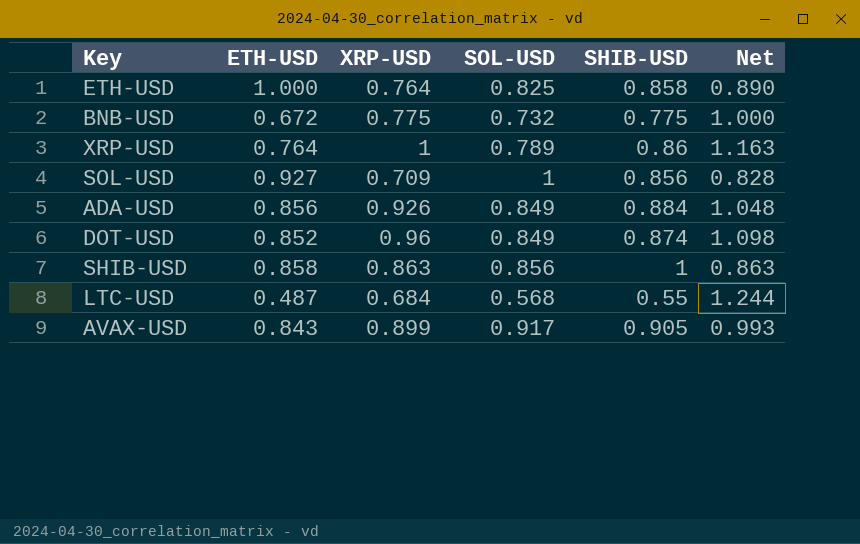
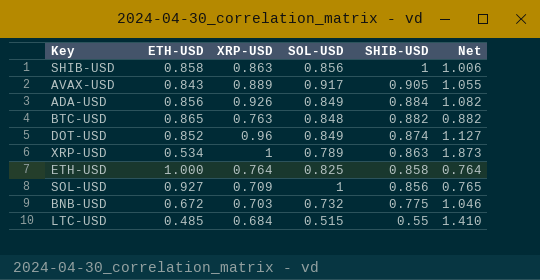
row order: none -> SHIB-USD descending
column Net | formula: [XRP-USD] / [SHIB-USD] -> [XRP-USD] / [ETH-USD]
AVAX-USD | XRP-USD: 0.899 -> 0.889
row BTC-USD: none -> 0.865 | 0.763 | 0.848 | 0.882 | 0.882
XRP-USD | ETH-USD: 0.764 -> 0.534
XRP-USD | SHIB-USD: 0.86 -> 0.863
BNB-USD | XRP-USD: 0.775 -> 0.703
LTC-USD | ETH-USD: 0.487 -> 0.485
LTC-USD | SOL-USD: 0.568 -> 0.515

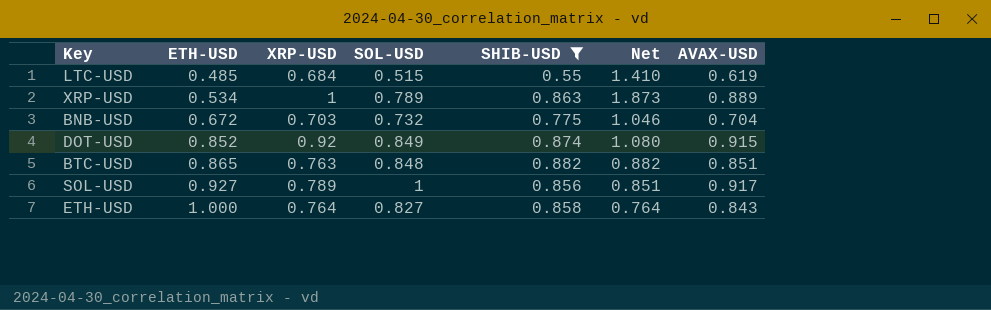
filter: none -> SHIB-USD <= 0.882
row order: SHIB-USD descending -> ETH-USD ascending
column AVAX-USD | position: none -> 7
DOT-USD | XRP-USD: 0.96 -> 0.92
DOT-USD | Net: 1.127 -> 1.080
SOL-USD | XRP-USD: 0.709 -> 0.789
SOL-USD | Net: 0.765 -> 0.851
ETH-USD | SOL-USD: 0.825 -> 0.827

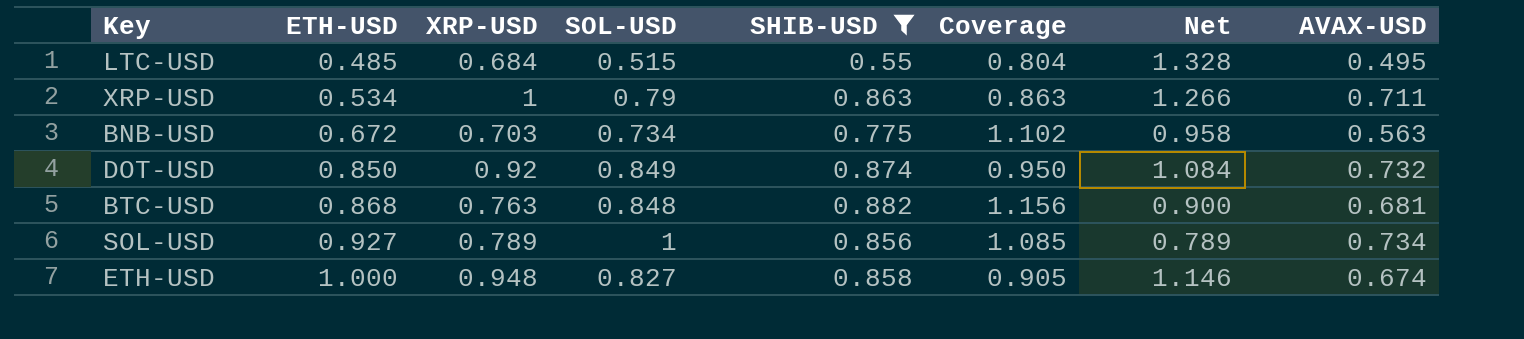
column Coverage | formula: none -> [SHIB-USD] / [XRP-USD]
column Net | formula: [XRP-USD] / [ETH-USD] -> [XRP-USD] / [SOL-USD]
LTC-USD | AVAX-USD: 0.619 -> 0.495
XRP-USD | SOL-USD: 0.789 -> 0.79
XRP-USD | AVAX-USD: 0.889 -> 0.711
BNB-USD | SOL-USD: 0.732 -> 0.734
BNB-USD | AVAX-USD: 0.704 -> 0.563
DOT-USD | ETH-USD: 0.852 -> 0.850
DOT-USD | AVAX-USD: 0.915 -> 0.732
BTC-USD | ETH-USD: 0.865 -> 0.868
BTC-USD | AVAX-USD: 0.851 -> 0.681
SOL-USD | AVAX-USD: 0.917 -> 0.734
ETH-USD | XRP-USD: 0.764 -> 0.948
ETH-USD | AVAX-USD: 0.843 -> 0.674

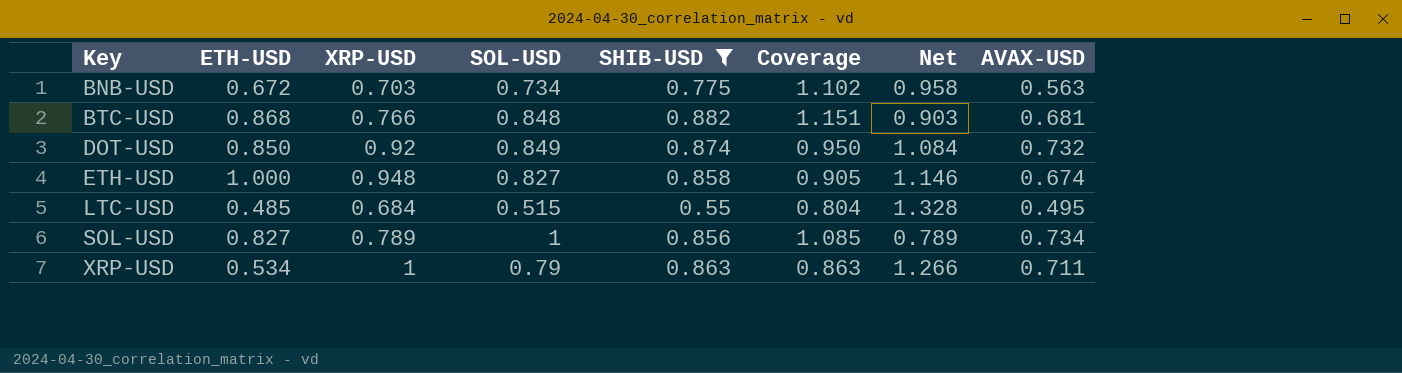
row order: ETH-USD ascending -> Key ascending
BTC-USD | XRP-USD: 0.763 -> 0.766
BTC-USD | Coverage: 1.156 -> 1.151
BTC-USD | Net: 0.900 -> 0.903
SOL-USD | ETH-USD: 0.927 -> 0.827

